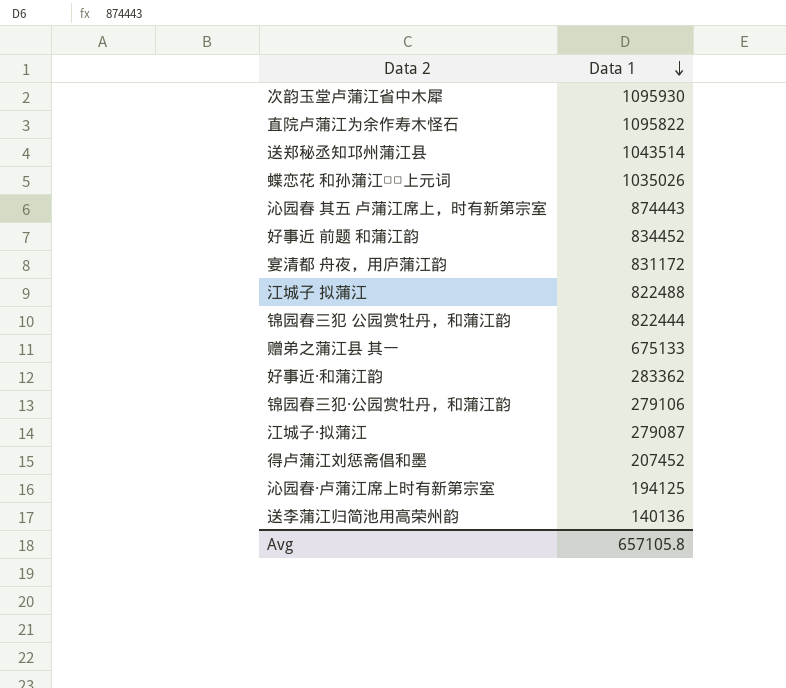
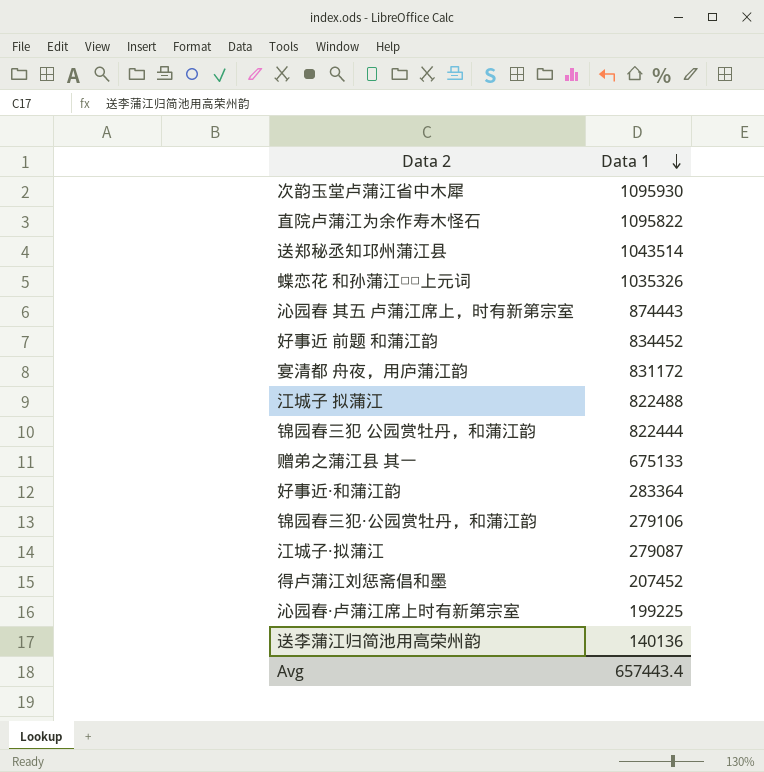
蝶恋花 和孙蒲江□□上元词 | Data 1: 1035026 -> 1035326
好事近·和蒲江韵 | Data 1: 283362 -> 283364
沁园春·卢蒲江席上时有新第宗室 | Data 1: 194125 -> 199225
Avg | Data 1: 657105.8 -> 657443.4

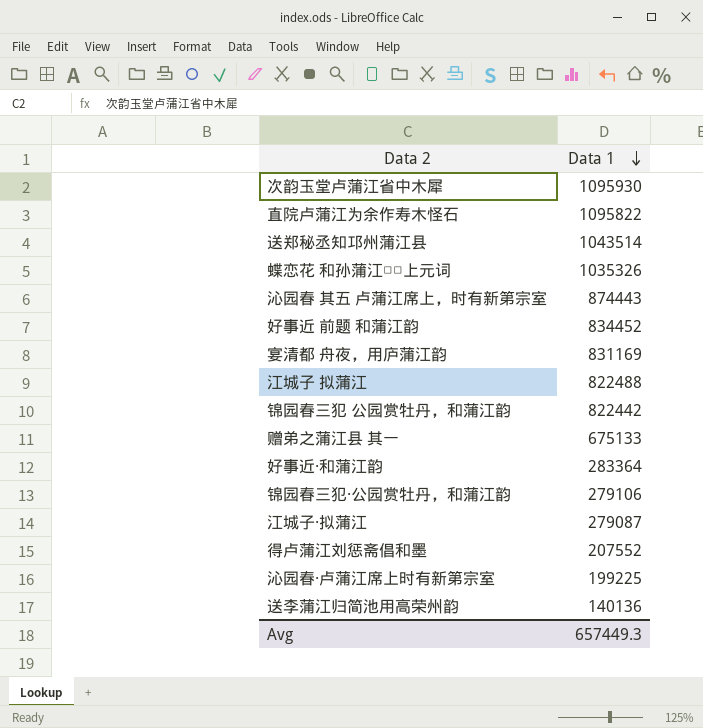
宴清都 舟夜，用庐蒲江韵 | Data 1: 831172 -> 831169
锦园春三犯 公园赏牡丹，和蒲江韵 | Data 1: 822444 -> 822442
得卢蒲江刘惩斋倡和墨 | Data 1: 207452 -> 207552
Avg | Data 1: 657443.4 -> 657449.3

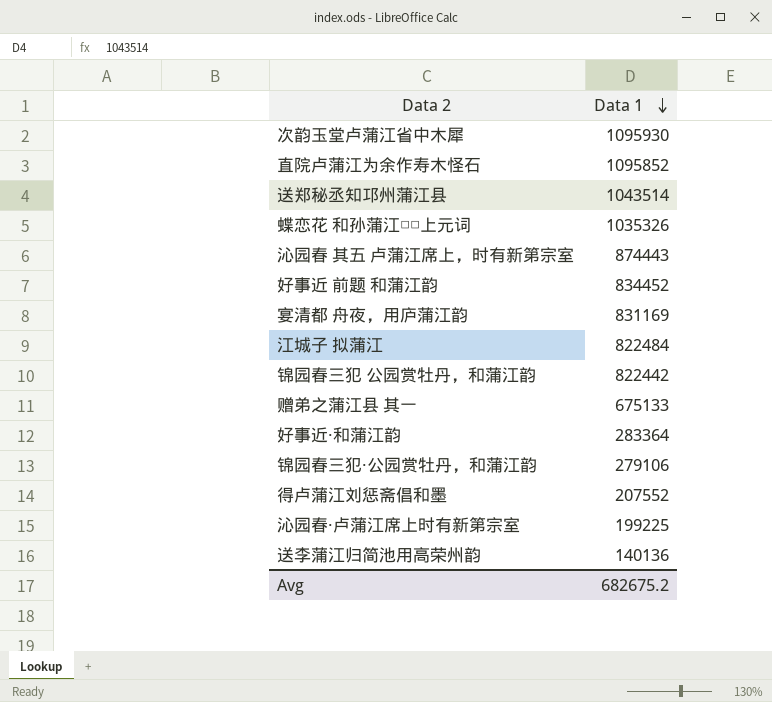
row 江城子·拟蒲江: 279087 -> none
直院卢蒲江为余作寿木怪石 | Data 1: 1095822 -> 1095852
江城子 拟蒲江 | Data 1: 822488 -> 822484
Avg | Data 1: 657449.3 -> 682675.2

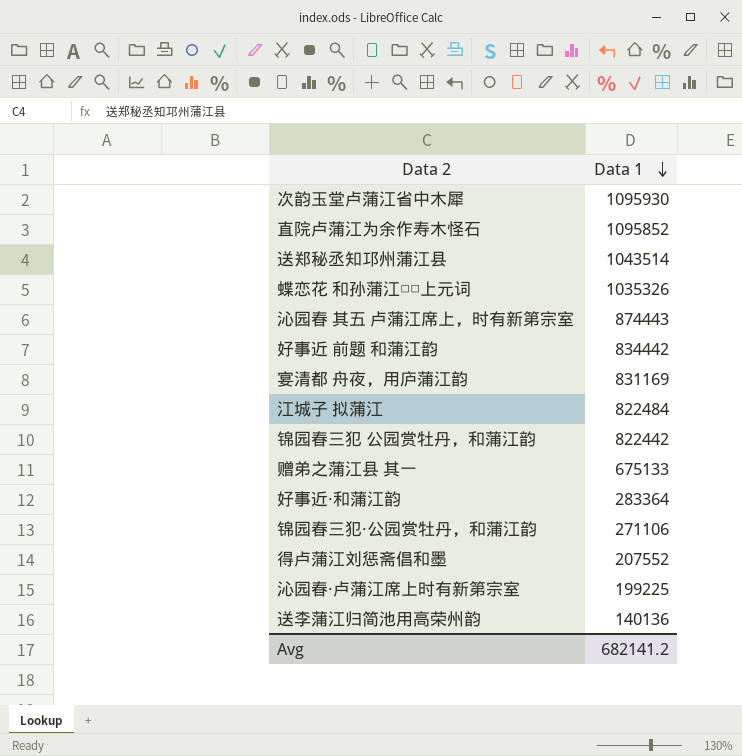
好事近 前题 和蒲江韵 | Data 1: 834452 -> 834442
锦园春三犯·公园赏牡丹，和蒲江韵 | Data 1: 279106 -> 271106
Avg | Data 1: 682675.2 -> 682141.2

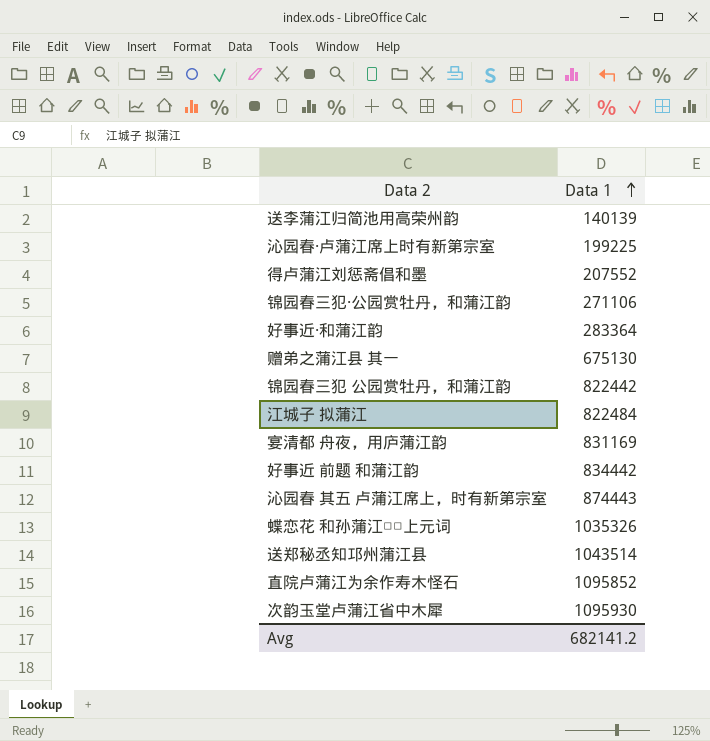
row order: Data 1 descending -> Data 1 ascending
送李蒲江归简池用高荣州韵 | Data 1: 140136 -> 140139
赠弟之蒲江县 其一 | Data 1: 675133 -> 675130

